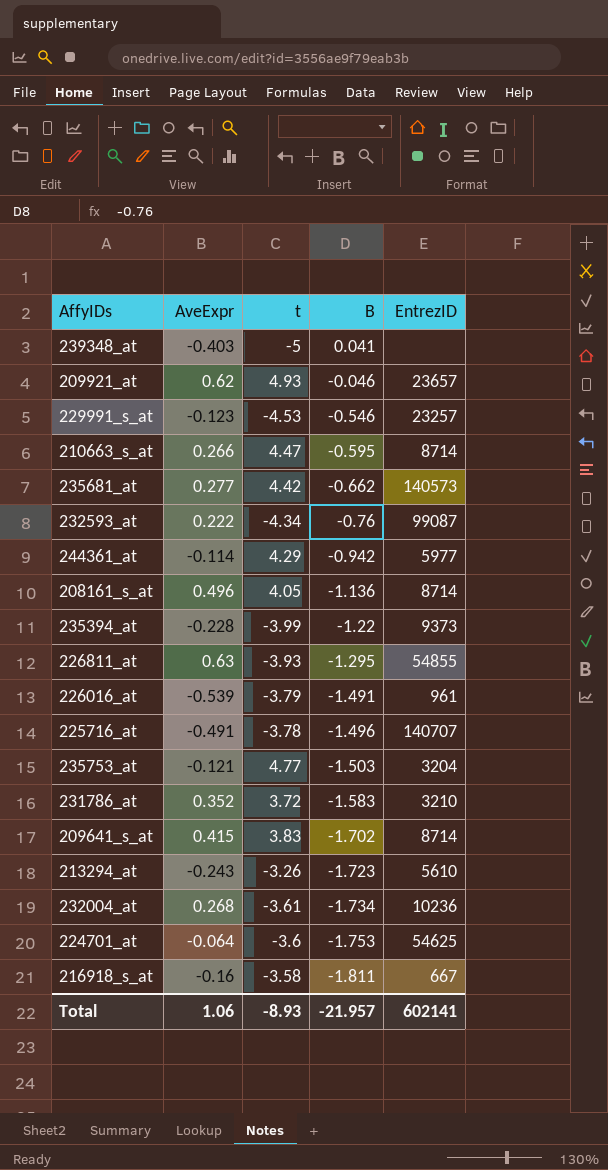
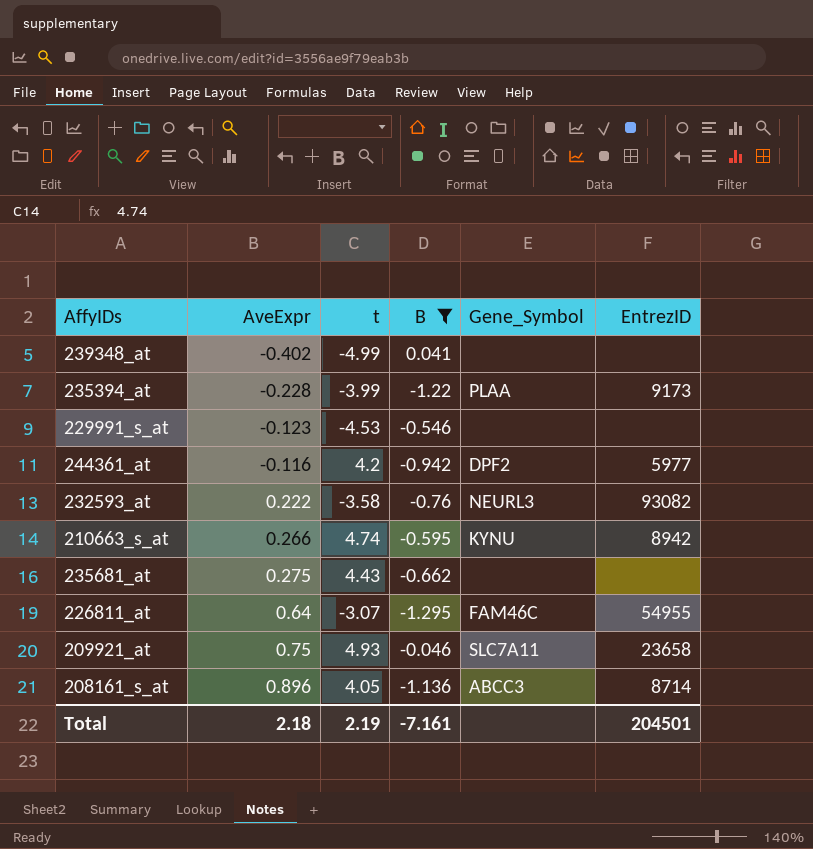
filter: none -> B >= -1.295
row order: B descending -> AveExpr ascending
column Gene_Symbol | position: none -> 5
239348_at | AveExpr: -0.403 -> -0.402
239348_at | t: -5 -> -4.99
235394_at | EntrezID: 9373 -> 9173
229991_s_at | EntrezID: 23257 -> none
244361_at | AveExpr: -0.114 -> -0.116
244361_at | t: 4.29 -> 4.2
232593_at | t: -4.34 -> -3.58
232593_at | EntrezID: 99087 -> 93082
210663_s_at | t: 4.47 -> 4.74
210663_s_at | EntrezID: 8714 -> 8942
235681_at | AveExpr: 0.277 -> 0.275
235681_at | t: 4.42 -> 4.43
235681_at | EntrezID: 140573 -> none
226811_at | AveExpr: 0.63 -> 0.64
226811_at | t: -3.93 -> -3.07
226811_at | EntrezID: 54855 -> 54955
209921_at | AveExpr: 0.62 -> 0.75
209921_at | EntrezID: 23657 -> 23658
208161_s_at | AveExpr: 0.496 -> 0.896
Total | AveExpr: 1.06 -> 2.18
Total | t: -8.93 -> 2.19
Total | B: -21.957 -> -7.161
Total | EntrezID: 602141 -> 204501

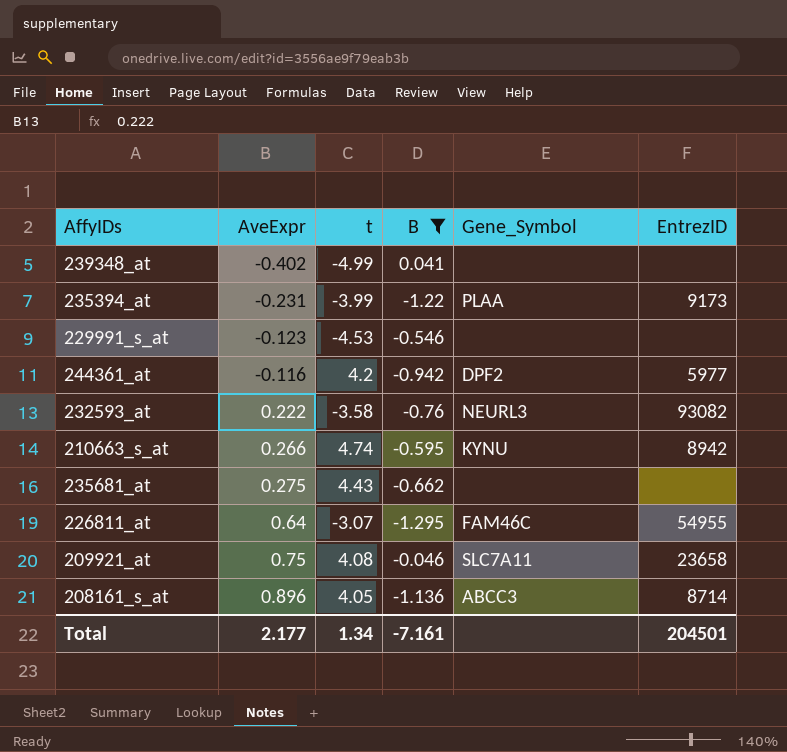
235394_at | AveExpr: -0.228 -> -0.231
209921_at | t: 4.93 -> 4.08
Total | AveExpr: 2.18 -> 2.177
Total | t: 2.19 -> 1.34

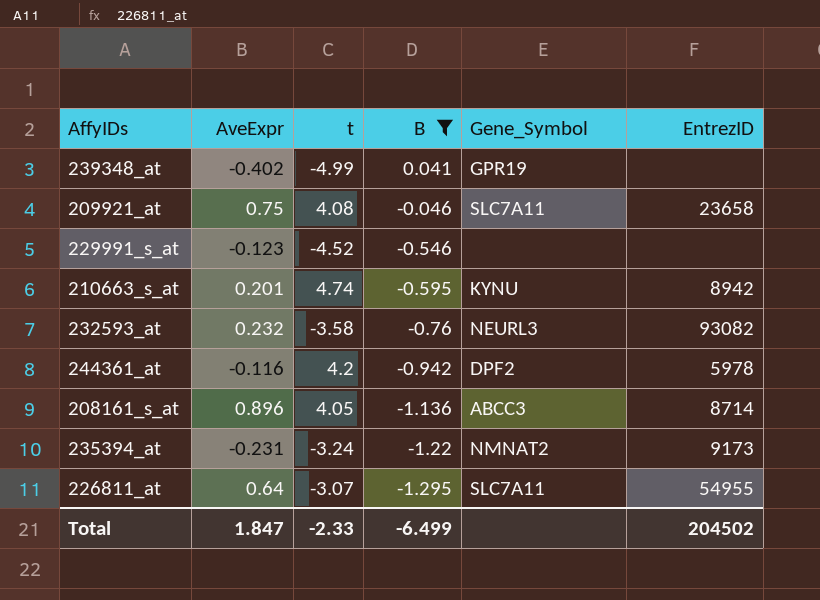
row order: AveExpr ascending -> B descending
row 235681_at: 0.275 | 4.43 | -0.662 | none | none -> none
239348_at | Gene_Symbol: none -> GPR19
229991_s_at | t: -4.53 -> -4.52
210663_s_at | AveExpr: 0.266 -> 0.201
232593_at | AveExpr: 0.222 -> 0.232
244361_at | EntrezID: 5977 -> 5978
235394_at | t: -3.99 -> -3.24
235394_at | Gene_Symbol: PLAA -> NMNAT2
226811_at | Gene_Symbol: FAM46C -> SLC7A11
Total | AveExpr: 2.177 -> 1.847
Total | t: 1.34 -> -2.33
Total | B: -7.161 -> -6.499
Total | EntrezID: 204501 -> 204502

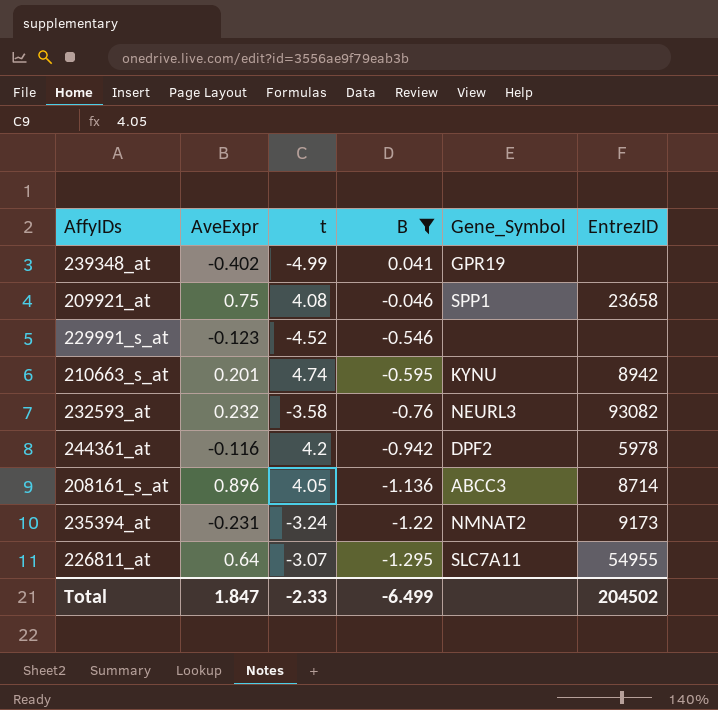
209921_at | Gene_Symbol: SLC7A11 -> SPP1

